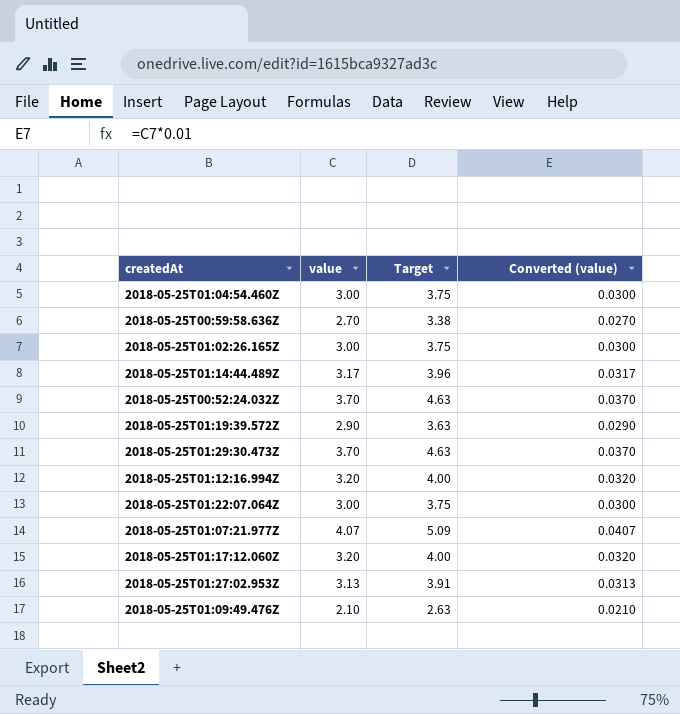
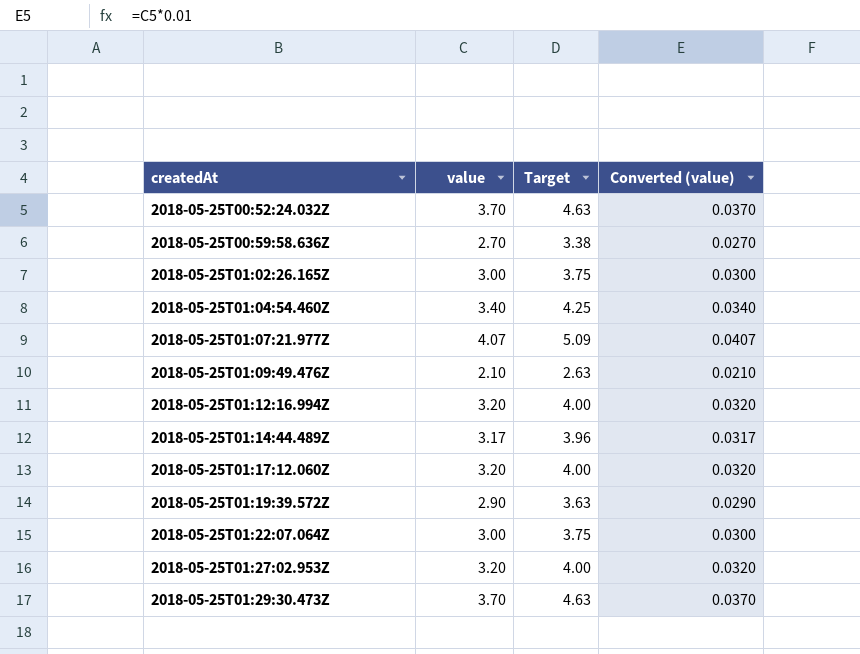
row order: none -> createdAt ascending
2018-05-25T01:04:54.460Z | value: 3.00 -> 3.40
2018-05-25T01:04:54.460Z | Target: 3.75 -> 4.25
2018-05-25T01:04:54.460Z | Converted (value): 0.0300 -> 0.0340
2018-05-25T01:27:02.953Z | value: 3.13 -> 3.20
2018-05-25T01:27:02.953Z | Target: 3.91 -> 4.00
2018-05-25T01:27:02.953Z | Converted (value): 0.0313 -> 0.0320

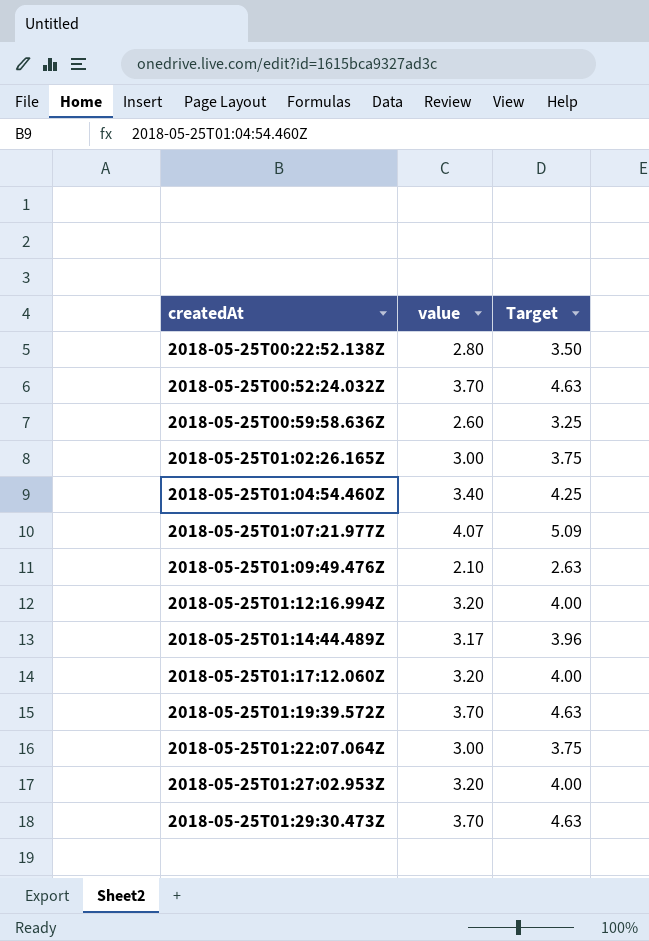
column Converted (value) | formula: [value] * 0.01 -> none
row 2018-05-25T00:22:52.138Z: none -> 2.80 | 3.50
2018-05-25T00:59:58.636Z | value: 2.70 -> 2.60
2018-05-25T00:59:58.636Z | Target: 3.38 -> 3.25
2018-05-25T01:19:39.572Z | value: 2.90 -> 3.70
2018-05-25T01:19:39.572Z | Target: 3.63 -> 4.63

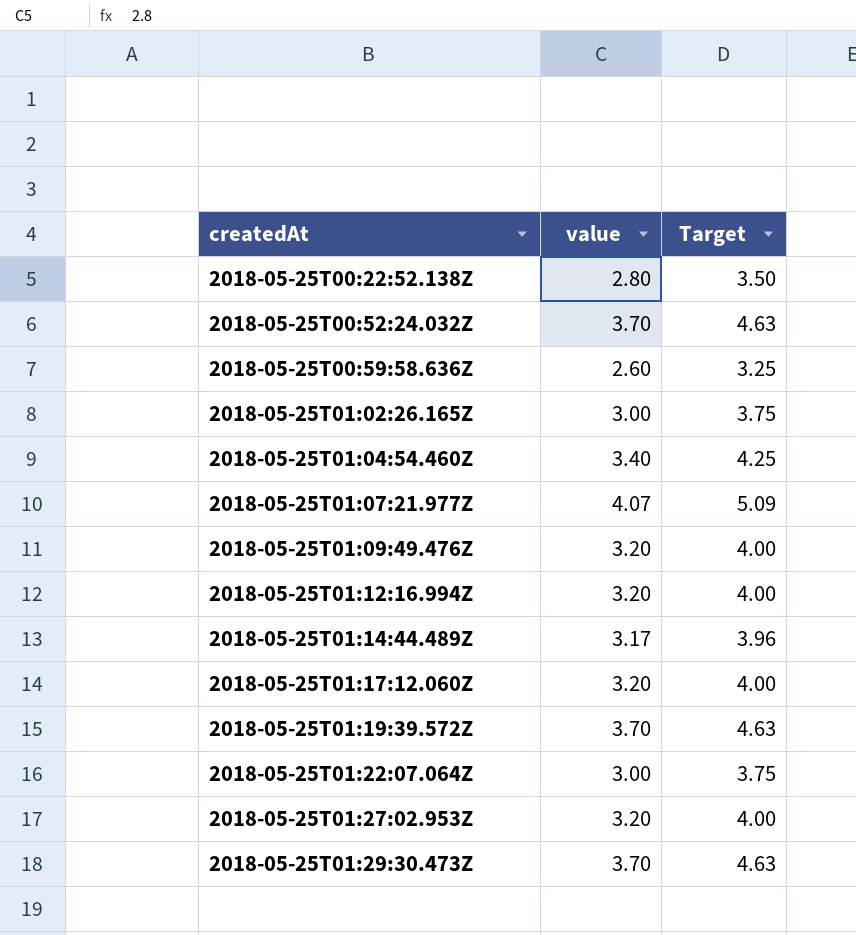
2018-05-25T01:09:49.476Z | value: 2.10 -> 3.20
2018-05-25T01:09:49.476Z | Target: 2.63 -> 4.00

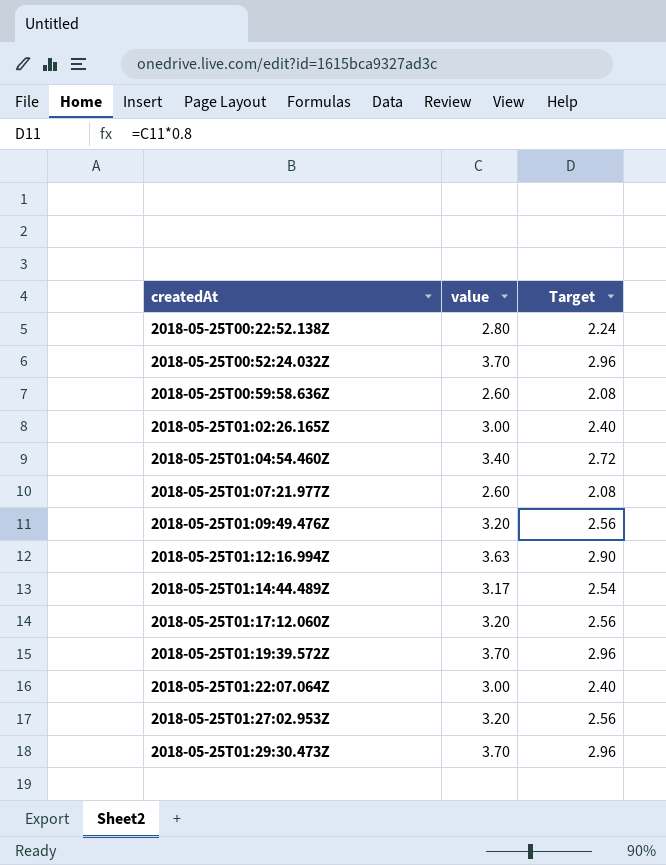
column Target | formula: [value] * 1.25 -> [value] * 0.8
2018-05-25T01:07:21.977Z | value: 4.07 -> 2.60
2018-05-25T01:12:16.994Z | value: 3.20 -> 3.63

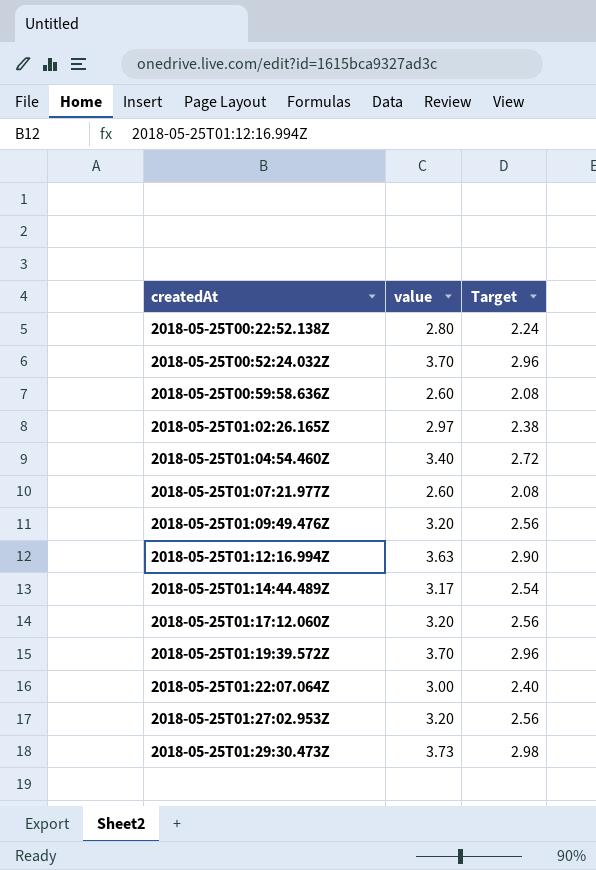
2018-05-25T01:02:26.165Z | value: 3.00 -> 2.97
2018-05-25T01:02:26.165Z | Target: 2.40 -> 2.38
2018-05-25T01:29:30.473Z | value: 3.70 -> 3.73
2018-05-25T01:29:30.473Z | Target: 2.96 -> 2.98

